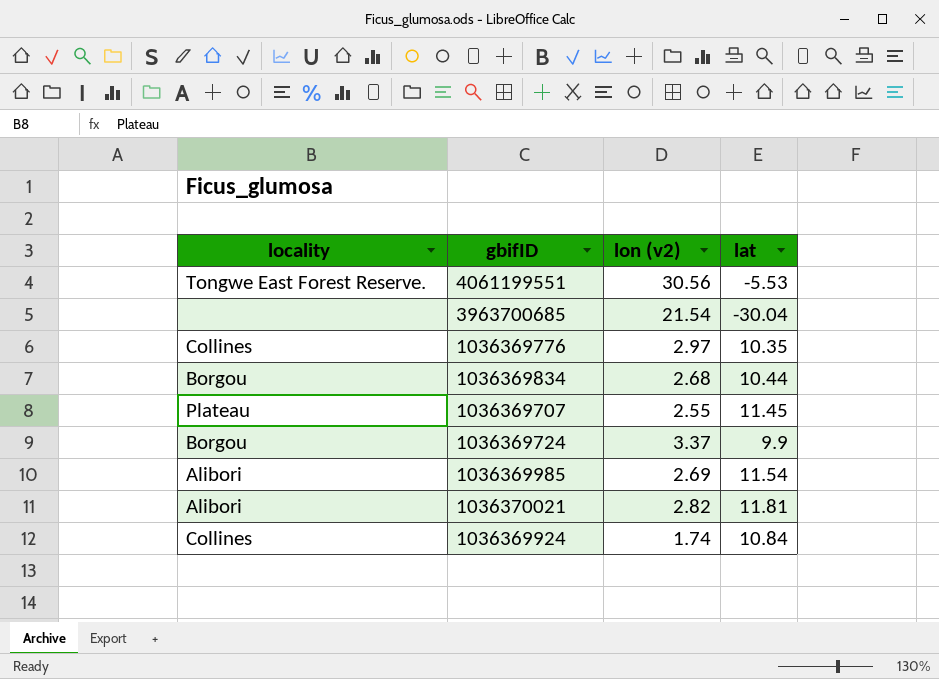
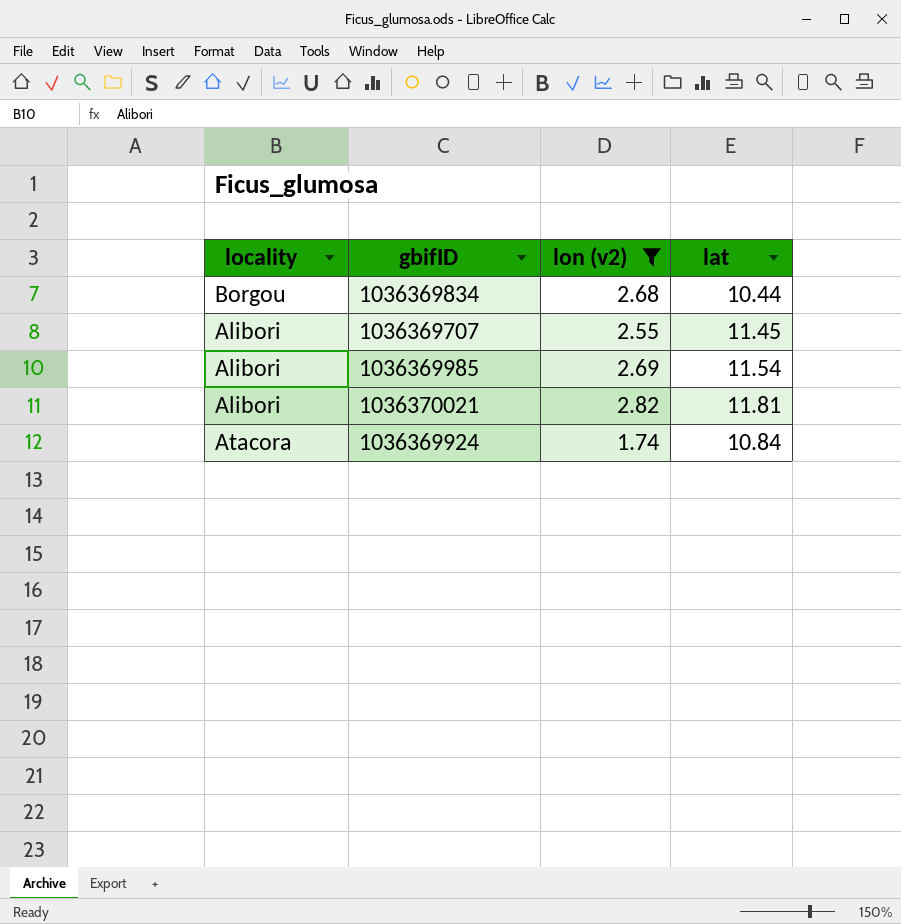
filter: none -> lon (v2) <= 2.82
1036369707 | locality: Plateau -> Alibori
1036369924 | locality: Collines -> Atacora

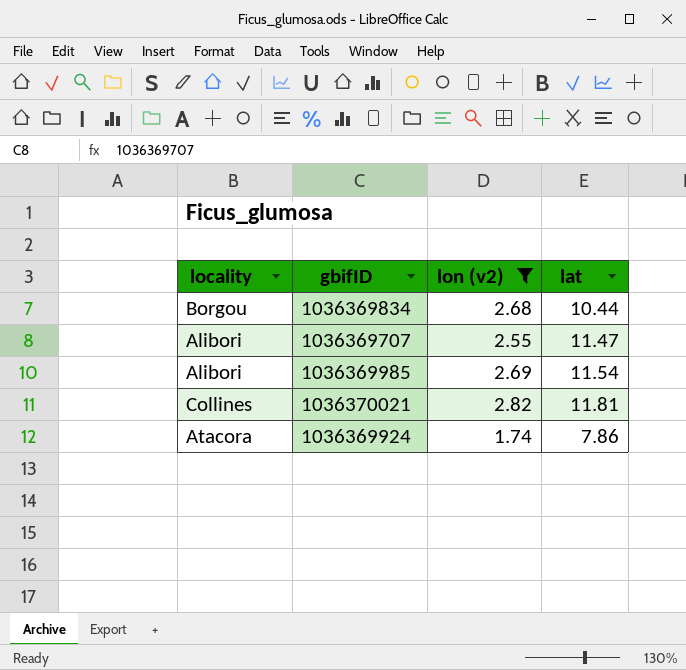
1036369707 | lat: 11.45 -> 11.47
1036370021 | locality: Alibori -> Collines
1036369924 | lat: 10.84 -> 7.86

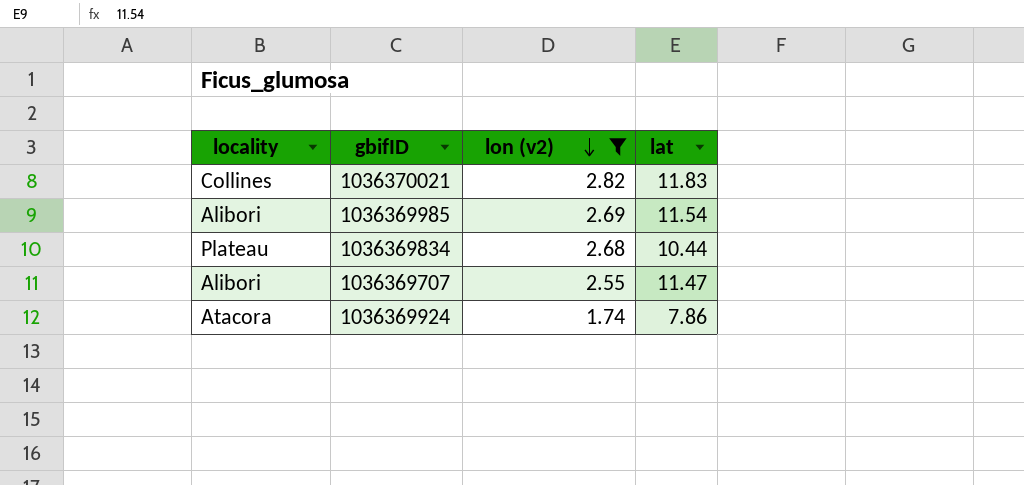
row order: none -> lon (v2) descending
1036370021 | lat: 11.81 -> 11.83
1036369834 | locality: Borgou -> Plateau

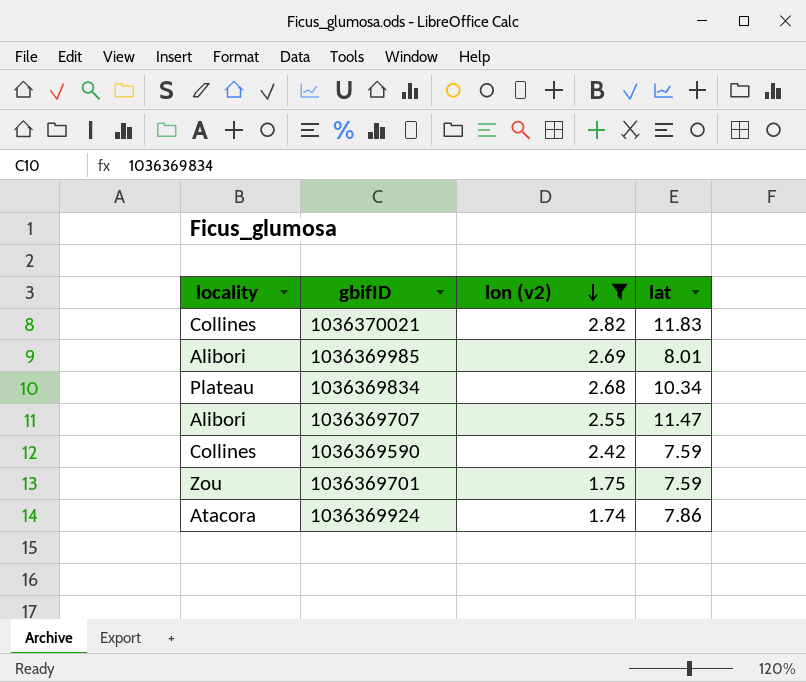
1036369985 | lat: 11.54 -> 8.01
1036369834 | lat: 10.44 -> 10.34
row 1036369590: none -> Collines | 2.42 | 7.59
row 1036369701: none -> Zou | 1.75 | 7.59

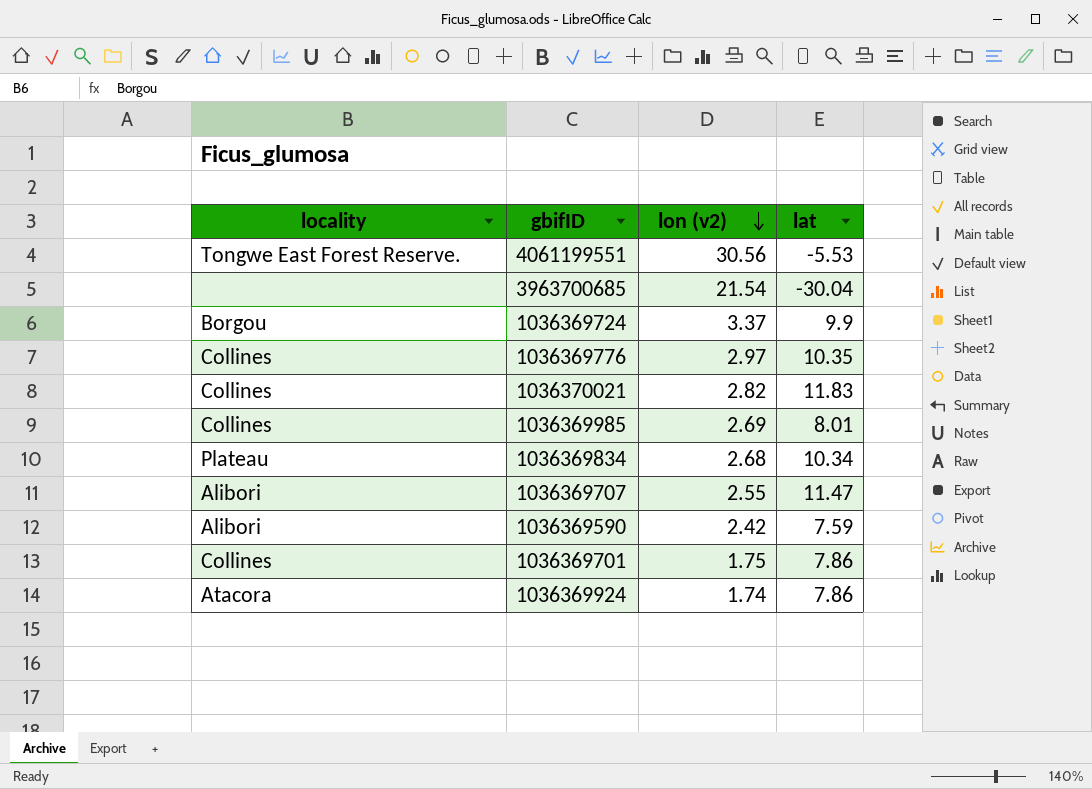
filter: lon (v2) <= 2.82 -> none
1036369985 | locality: Alibori -> Collines
1036369590 | locality: Collines -> Alibori
1036369701 | locality: Zou -> Collines
1036369701 | lat: 7.59 -> 7.86

